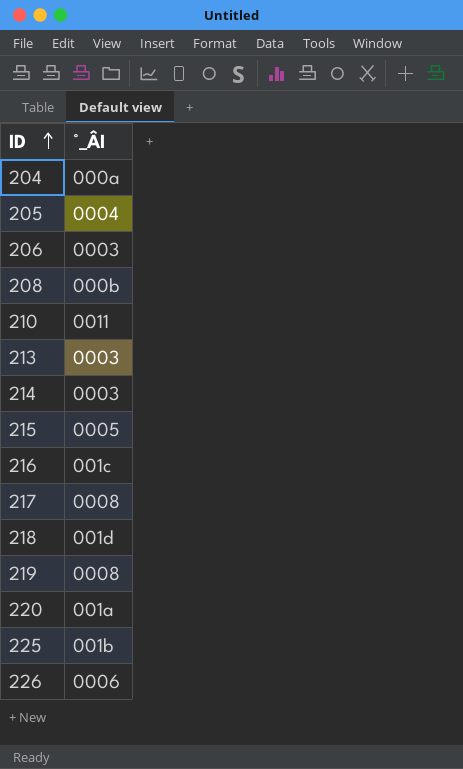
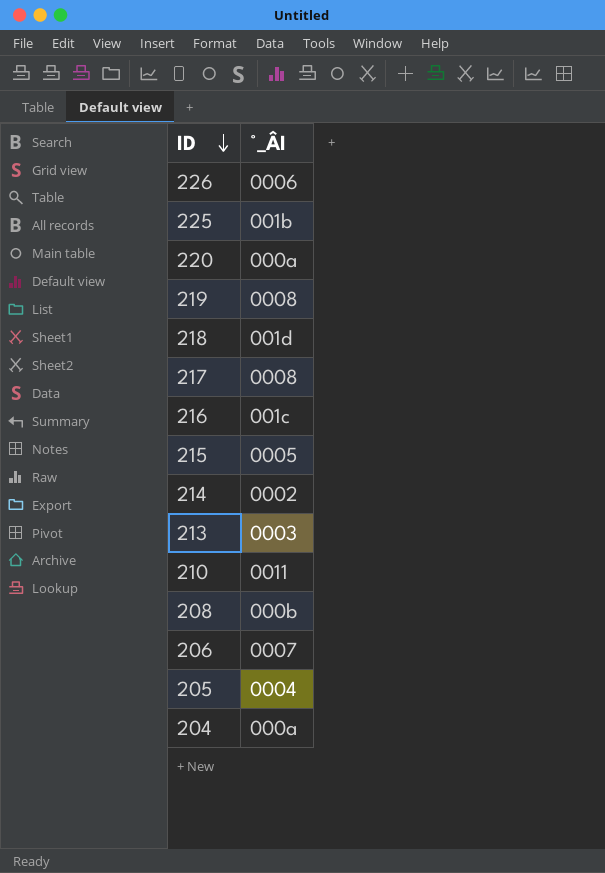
row order: ID ascending -> ID descending
220 | °_ÂI: 001a -> 000a
214 | °_ÂI: 0003 -> 0002
206 | °_ÂI: 0003 -> 0007

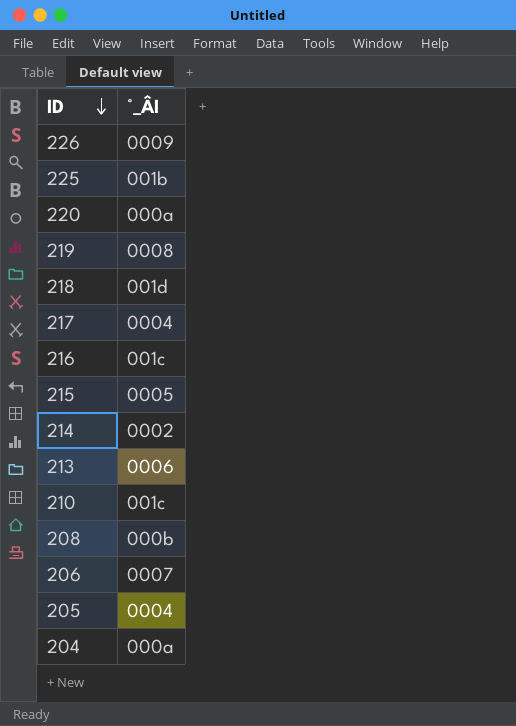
226 | °_ÂI: 0006 -> 0009
217 | °_ÂI: 0008 -> 0004
213 | °_ÂI: 0003 -> 0006
210 | °_ÂI: 0011 -> 001c

